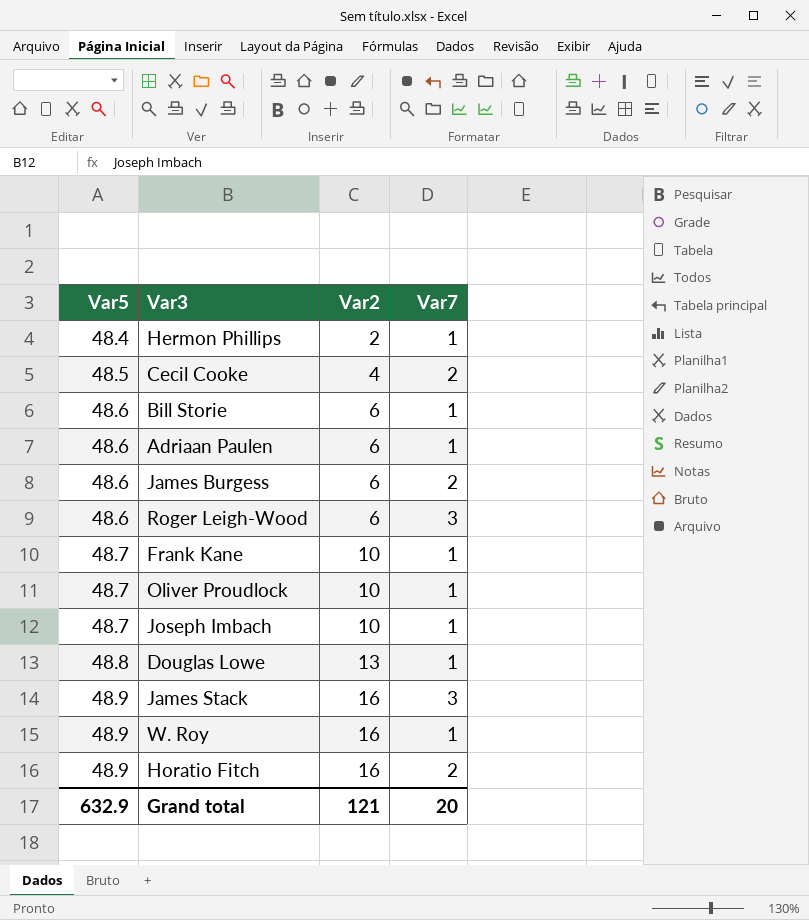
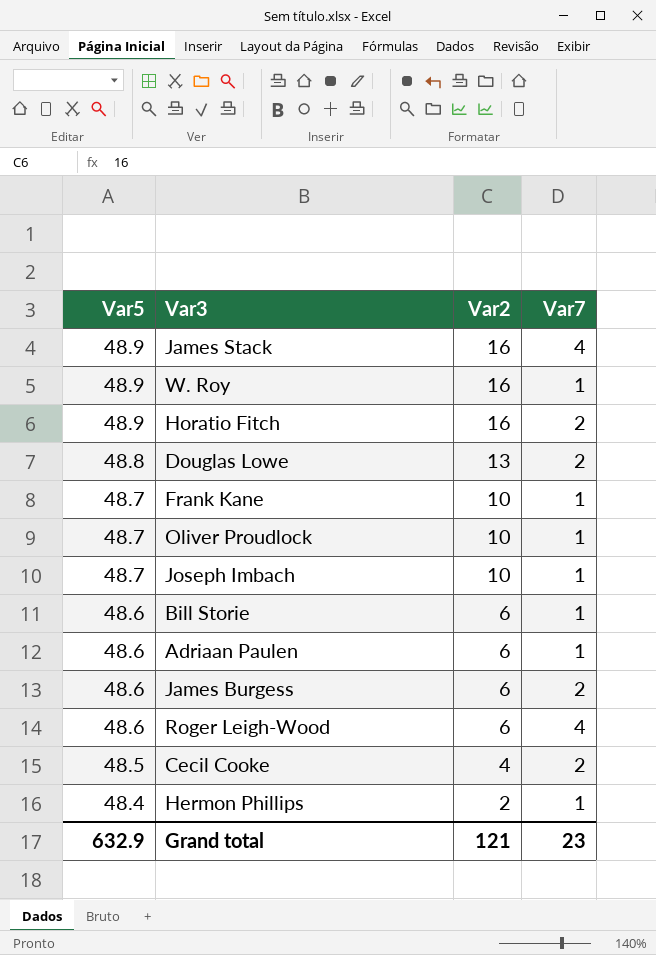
row order: Var5 ascending -> Var5 descending
James Stack | Var7: 3 -> 4
Douglas Lowe | Var7: 1 -> 2
Roger Leigh-Wood | Var7: 3 -> 4
Grand total | Var7: 20 -> 23

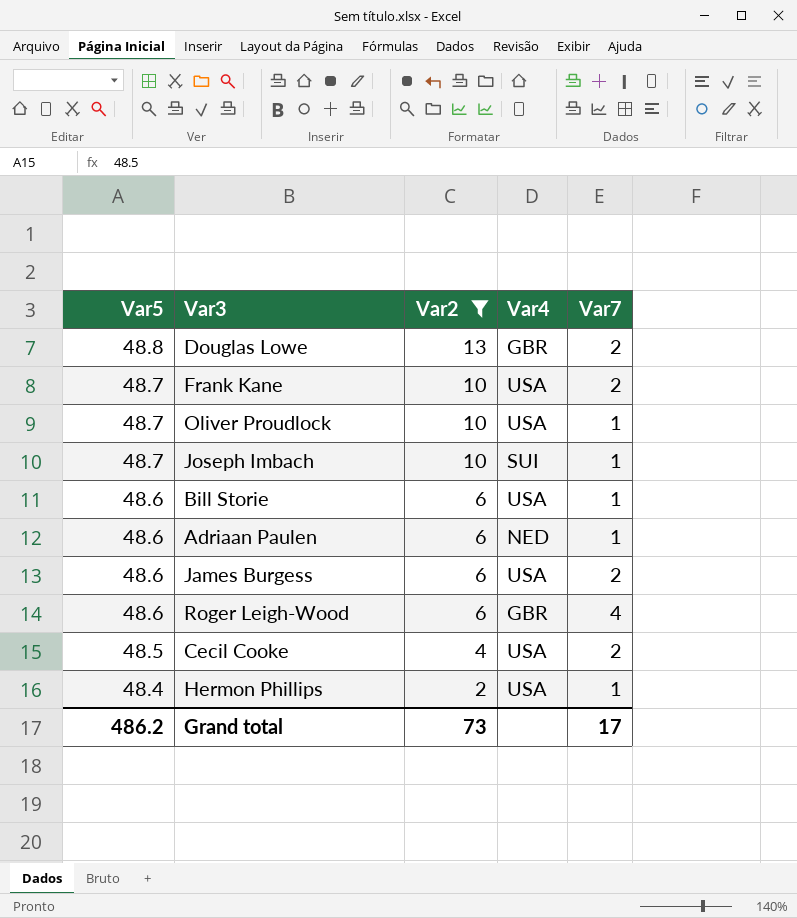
filter: none -> Var2 != 16
column Var4 | position: none -> 4
Frank Kane | Var7: 1 -> 2
Grand total | Var5: 632.9 -> 486.2
Grand total | Var2: 121 -> 73
Grand total | Var7: 23 -> 17

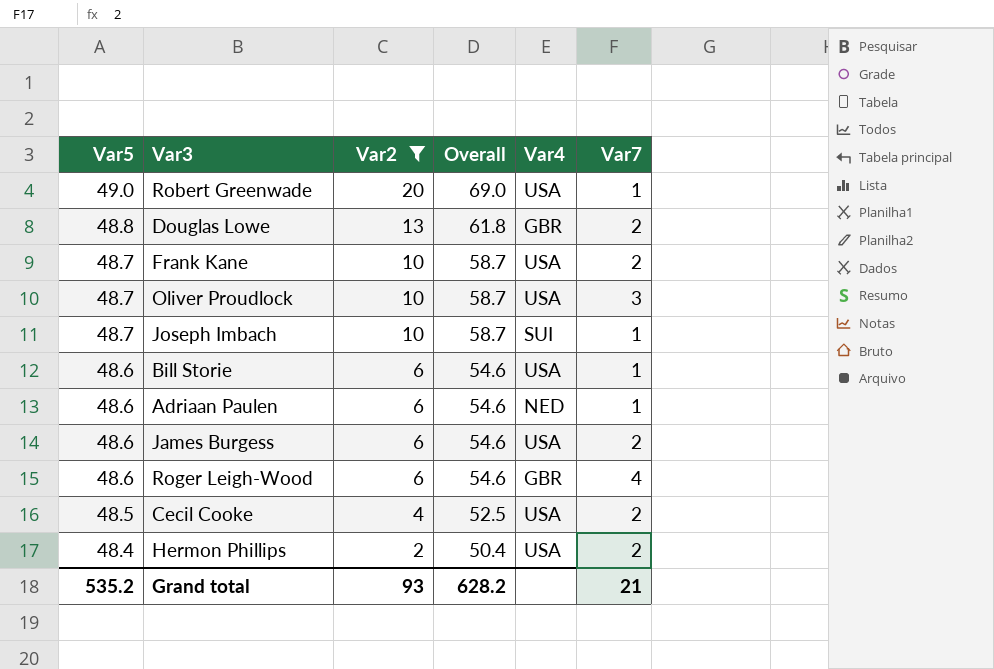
column Overall | formula: none -> [Var5] + [Var2]
row Robert Greenwade: none -> 49.0 | 20 | 69.0 | USA | 1
Oliver Proudlock | Var7: 1 -> 3
Hermon Phillips | Var7: 1 -> 2
Grand total | Var5: 486.2 -> 535.2
Grand total | Var2: 73 -> 93
Grand total | Var7: 17 -> 21

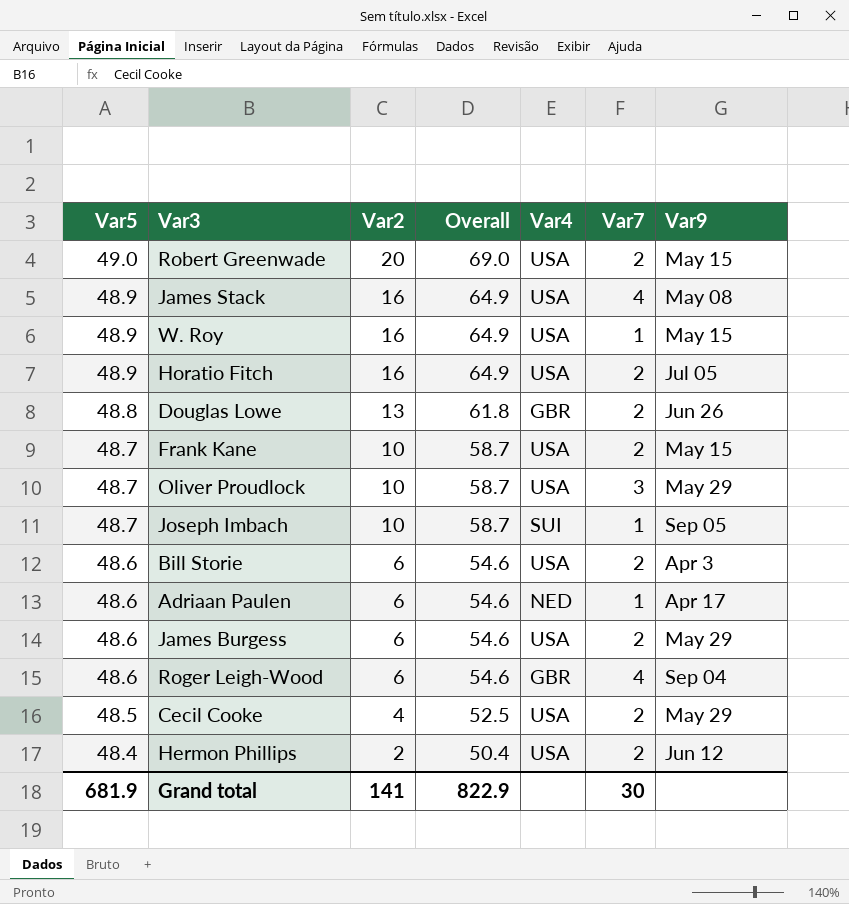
filter: Var2 != 16 -> none
column Var9 | position: none -> 7
Robert Greenwade | Var7: 1 -> 2
Bill Storie | Var7: 1 -> 2
Grand total | Var5: 535.2 -> 681.9
Grand total | Var2: 93 -> 141
Grand total | Overall: 628.2 -> 822.9
Grand total | Var7: 21 -> 30

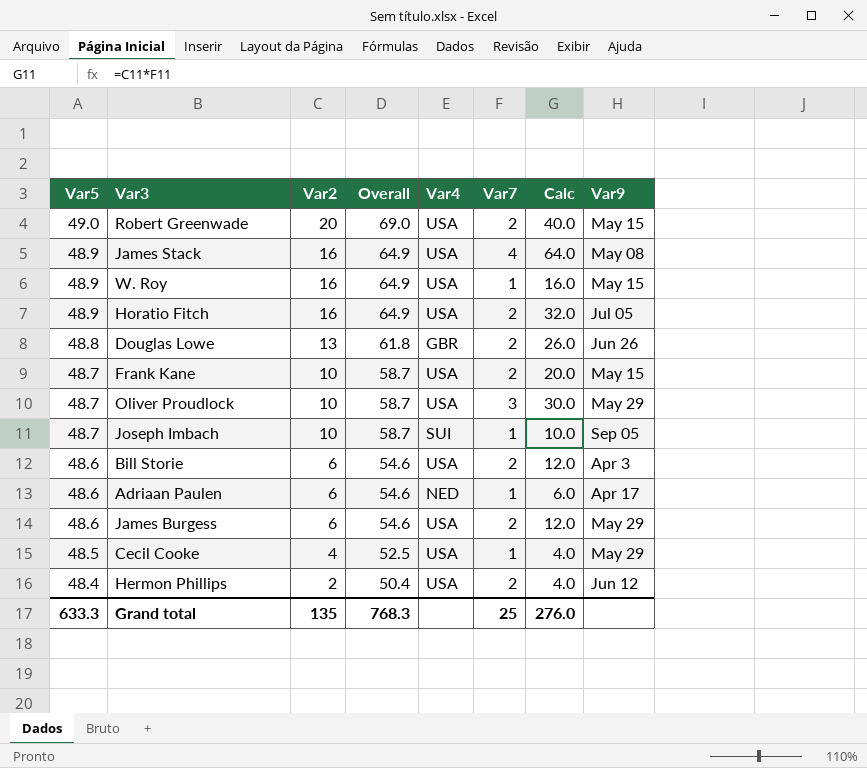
column Calc | formula: none -> [Var2] * [Var7]
row Roger Leigh-Wood: 48.6 | 6 | 54.6 | GBR | 4 | Sep 04 -> none
Cecil Cooke | Var7: 2 -> 1
Grand total | Var5: 681.9 -> 633.3
Grand total | Var2: 141 -> 135
Grand total | Overall: 822.9 -> 768.3
Grand total | Var7: 30 -> 25

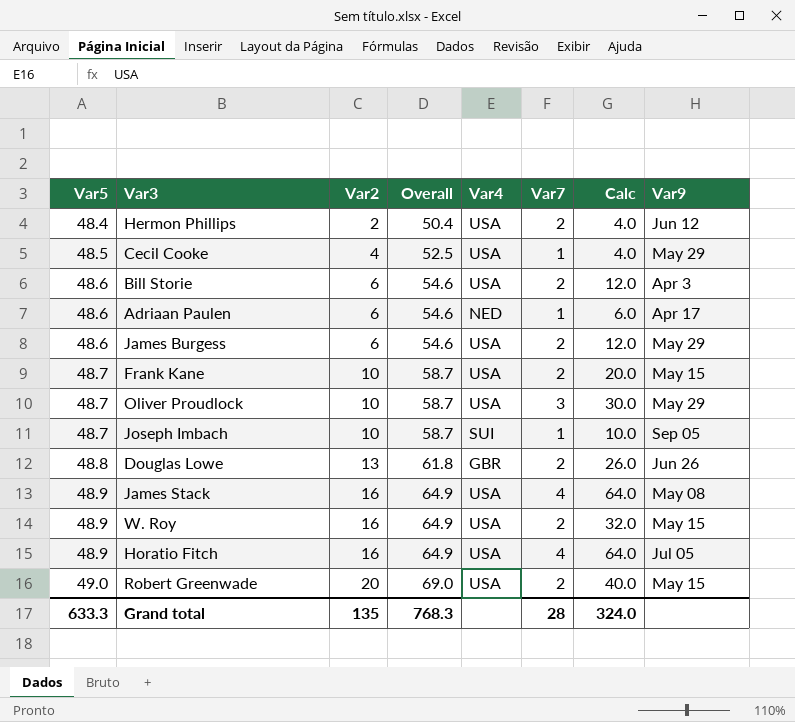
row order: Var5 descending -> Var5 ascending
W. Roy | Var7: 1 -> 2
W. Roy | Calc: 16.0 -> 32.0
Horatio Fitch | Var7: 2 -> 4
Horatio Fitch | Calc: 32.0 -> 64.0
Grand total | Var7: 25 -> 28
Grand total | Calc: 276.0 -> 324.0

